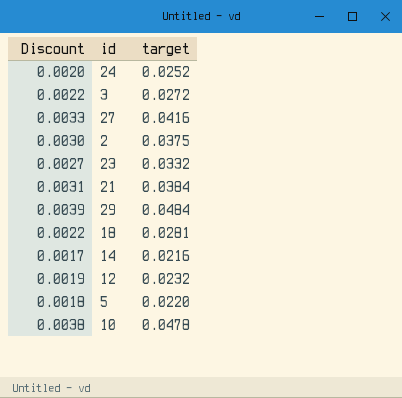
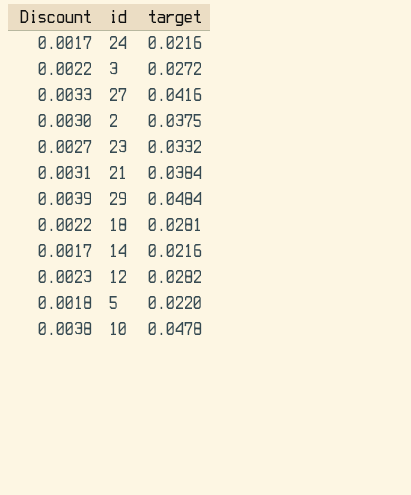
24 | Discount: 0.0020 -> 0.0017
24 | target: 0.0252 -> 0.0216
12 | Discount: 0.0019 -> 0.0023
12 | target: 0.0232 -> 0.0282

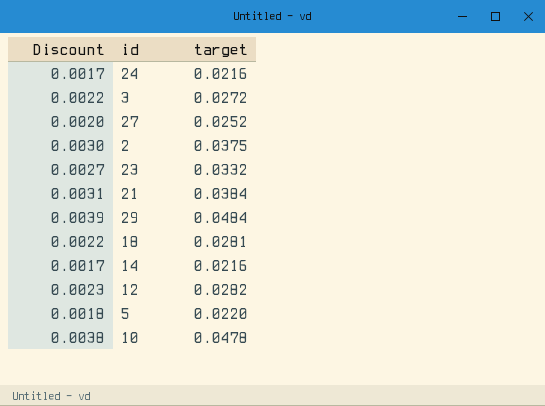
27 | Discount: 0.0033 -> 0.0020
27 | target: 0.0416 -> 0.0252

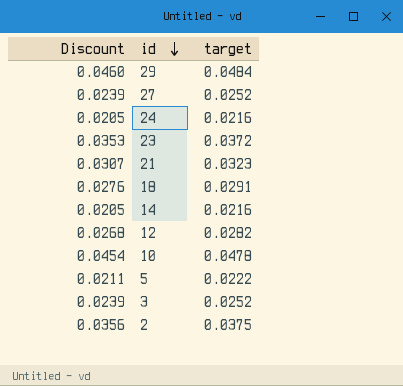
row order: none -> id descending
column Discount | formula: [target] * 0.08 -> [target] * 0.95
23 | target: 0.0332 -> 0.0372
21 | target: 0.0384 -> 0.0323
18 | target: 0.0281 -> 0.0291
5 | target: 0.0220 -> 0.0222
3 | target: 0.0272 -> 0.0252

